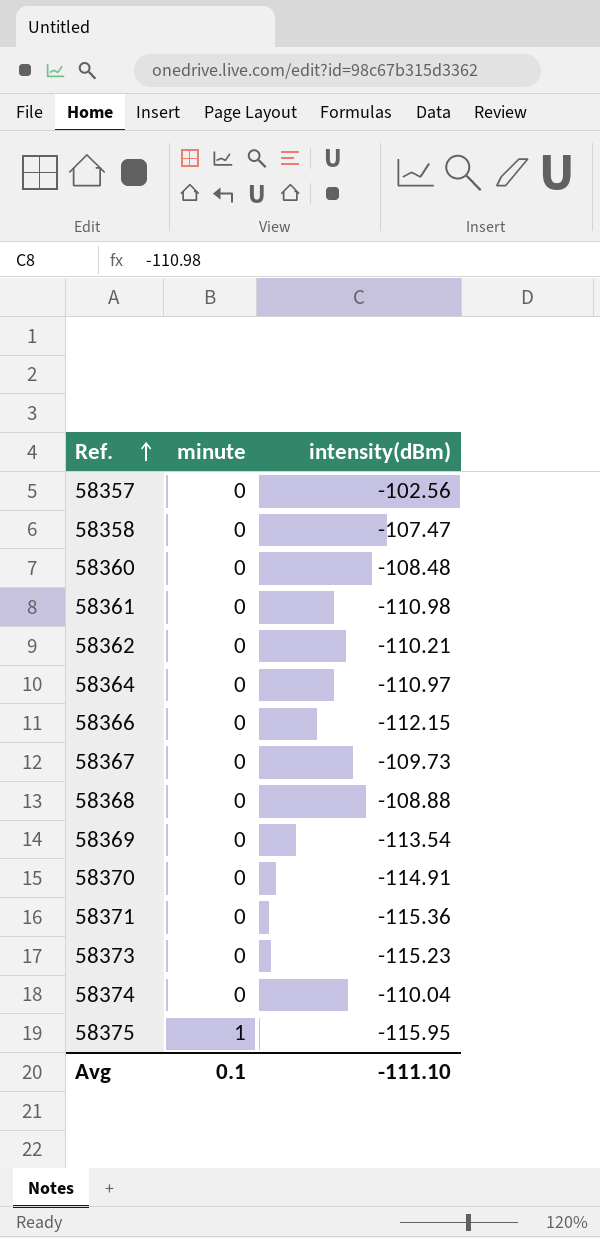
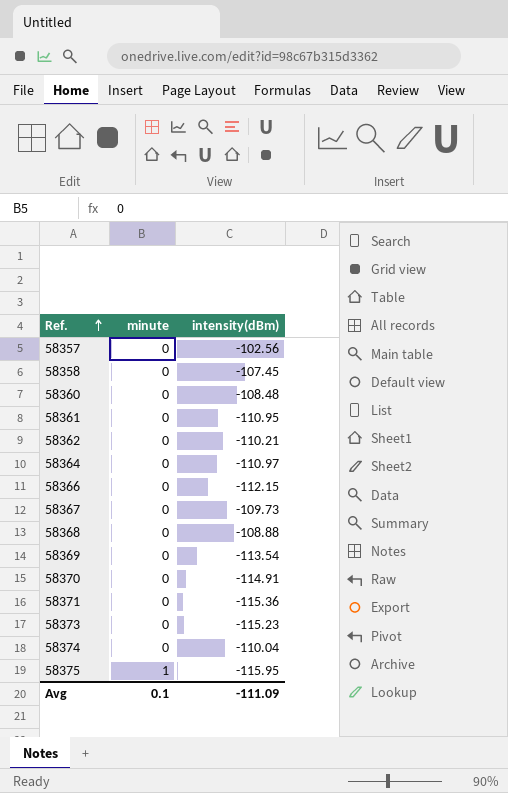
58358 | intensity(dBm): -107.47 -> -107.45
58361 | intensity(dBm): -110.98 -> -110.95
Avg | intensity(dBm): -111.10 -> -111.09

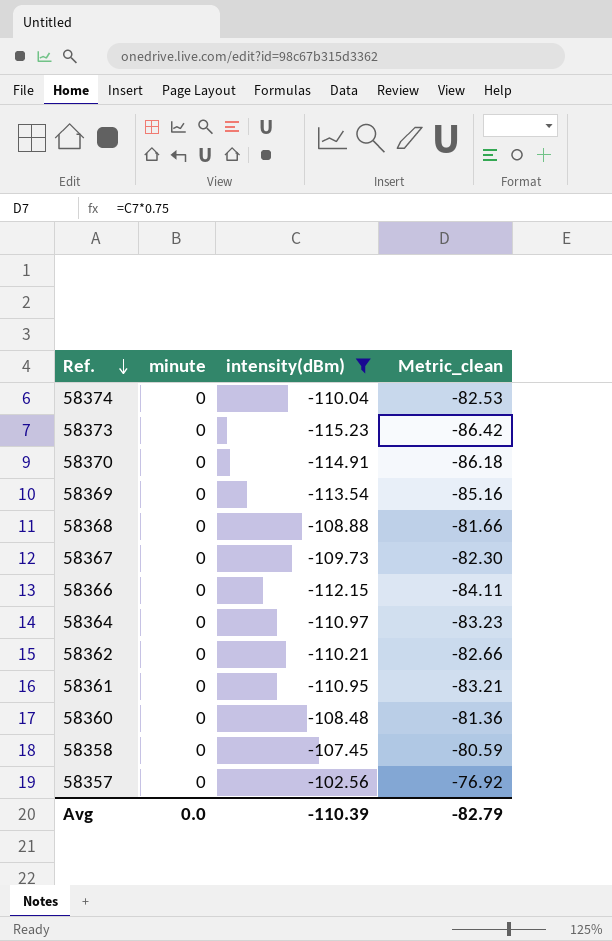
filter: none -> intensity(dBm) >= -115.23
row order: Ref. ascending -> Ref. descending
column Metric_clean | formula: none -> [intensity(dBm)] * 0.75
Avg | minute: 0.1 -> 0.0
Avg | intensity(dBm): -111.09 -> -110.39

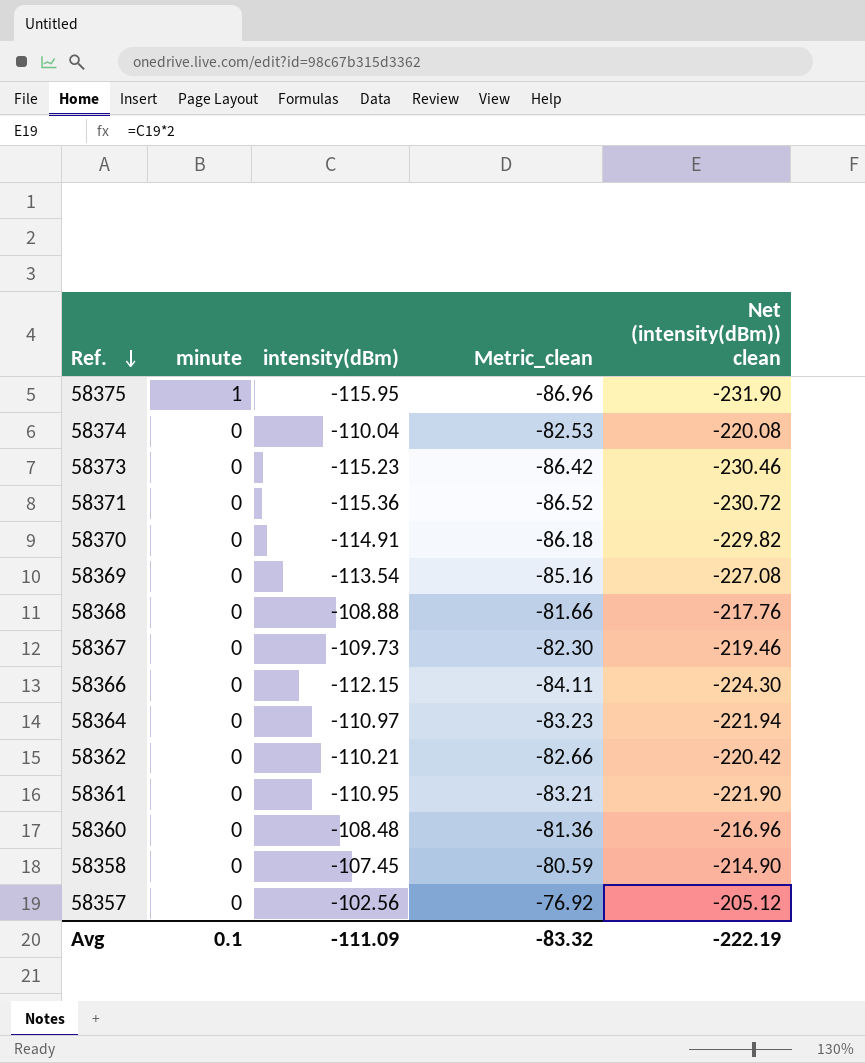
filter: intensity(dBm) >= -115.23 -> none
column Net (intensity(dBm)) clean | formula: none -> [intensity(dBm)] * 2
Avg | minute: 0.0 -> 0.1
Avg | intensity(dBm): -110.39 -> -111.09
Avg | Metric_clean: -82.79 -> -83.32

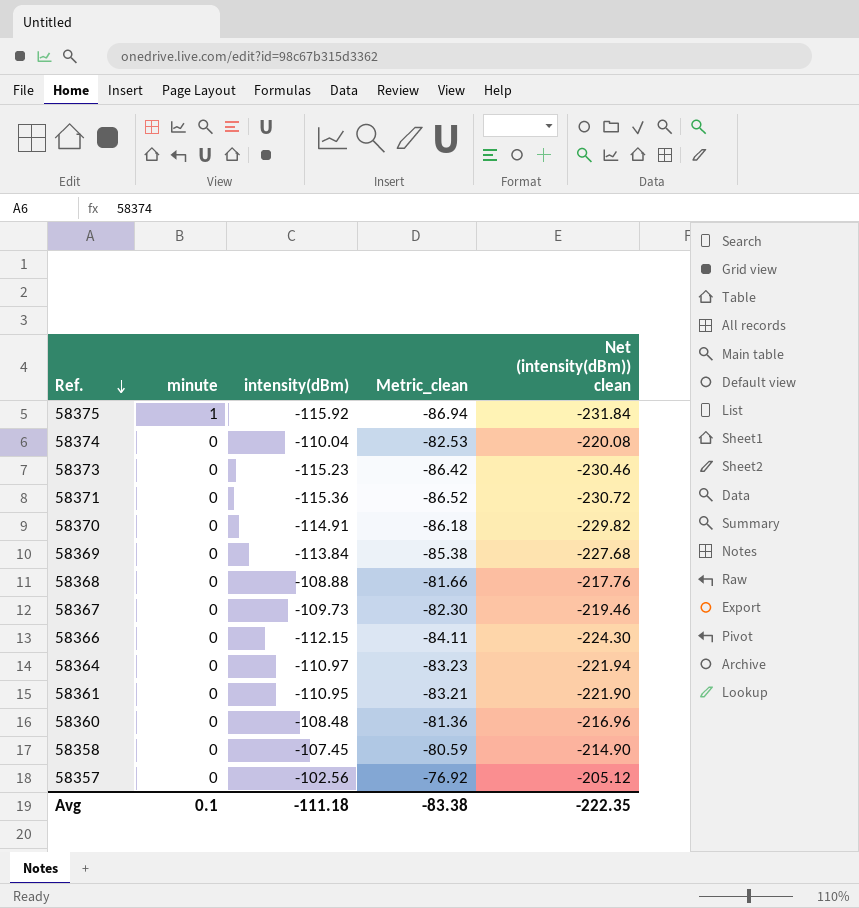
row 58362: 0 | -110.21 | -82.66 | -220.42 -> none
58375 | intensity(dBm): -115.95 -> -115.92
58375 | Metric_clean: -86.96 -> -86.94
58375 | Net (intensity(dBm)) clean: -231.90 -> -231.84
58369 | intensity(dBm): -113.54 -> -113.84
58369 | Metric_clean: -85.16 -> -85.38
58369 | Net (intensity(dBm)) clean: -227.08 -> -227.68
Avg | intensity(dBm): -111.09 -> -111.18
Avg | Metric_clean: -83.32 -> -83.38
Avg | Net (intensity(dBm)) clean: -222.19 -> -222.35

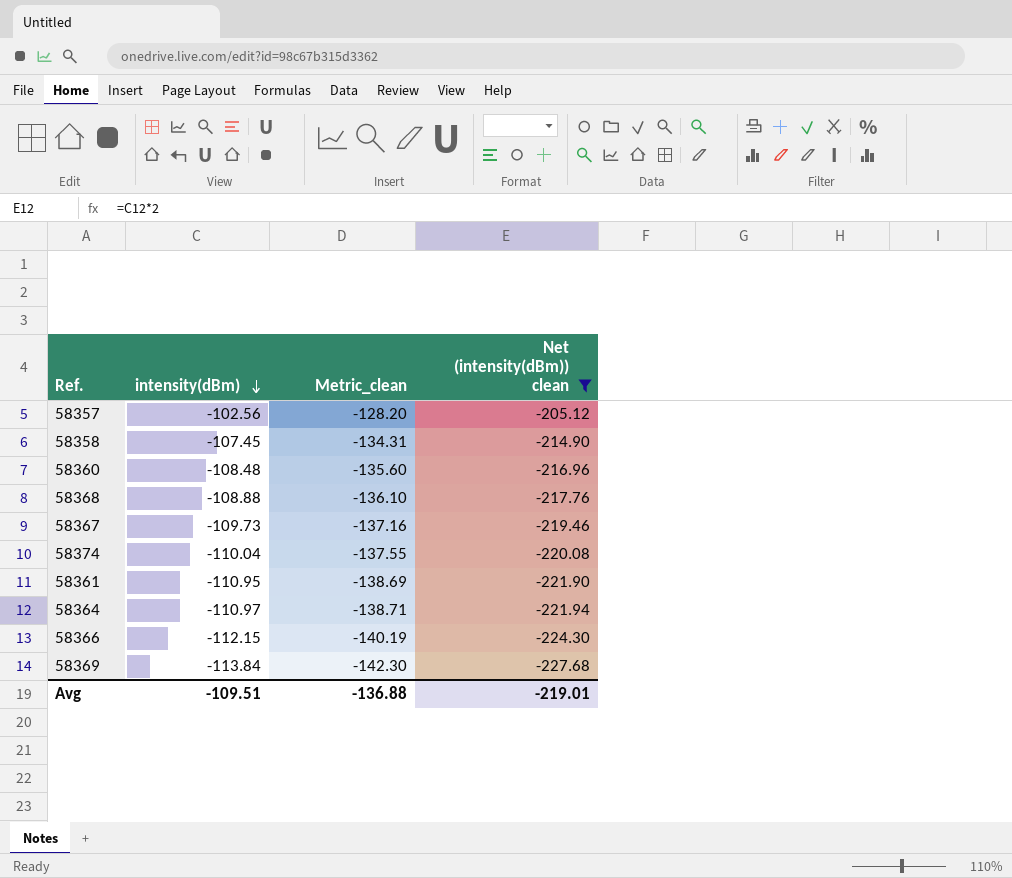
filter: none -> Net (intensity(dBm)) clean >= -227.68
row order: Ref. descending -> intensity(dBm) descending
column minute | position: 2 -> none
column Metric_clean | formula: [intensity(dBm)] * 0.75 -> [intensity(dBm)] * 1.25
Avg | intensity(dBm): -111.18 -> -109.51
Avg | Metric_clean: -83.38 -> -136.88
Avg | Net (intensity(dBm)) clean: -222.35 -> -219.01

